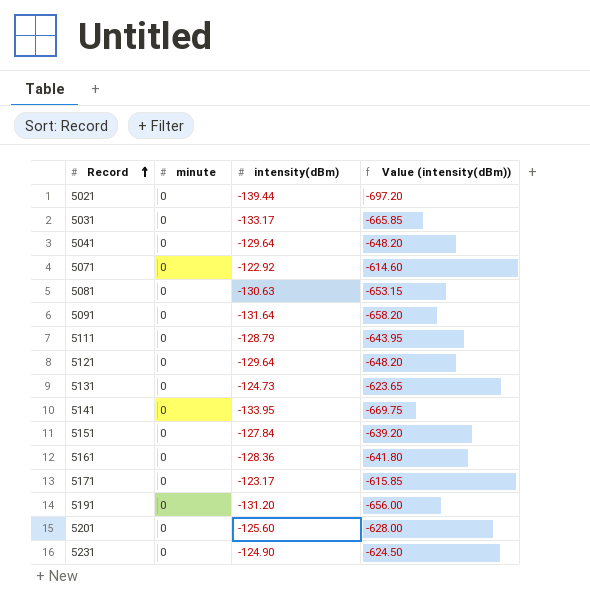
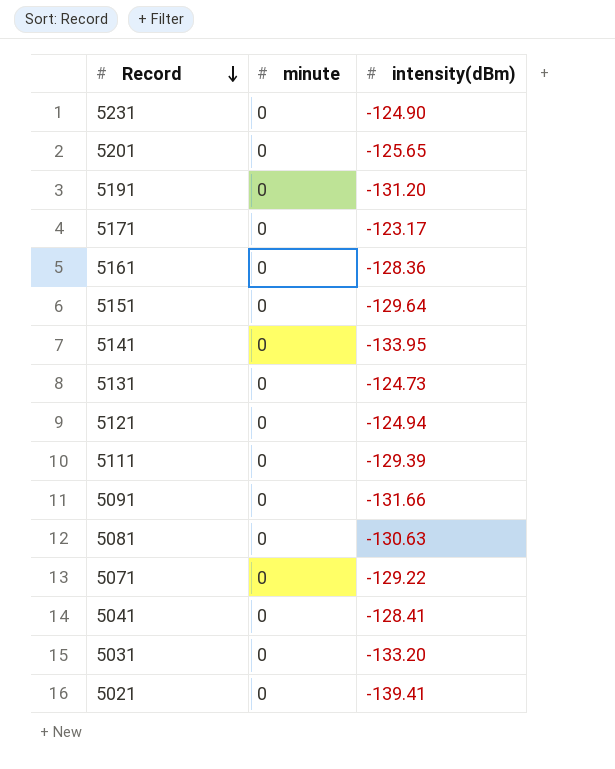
row order: Record ascending -> Record descending
column Value (intensity(dBm)) | formula: [intensity(dBm)] * 5 -> none
5201 | intensity(dBm): -125.60 -> -125.65
5151 | intensity(dBm): -127.84 -> -129.64
5121 | intensity(dBm): -129.64 -> -124.94
5111 | intensity(dBm): -128.79 -> -129.39
5091 | intensity(dBm): -131.64 -> -131.66
5071 | intensity(dBm): -122.92 -> -129.22
5041 | intensity(dBm): -129.64 -> -128.41
5031 | intensity(dBm): -133.17 -> -133.20
5021 | intensity(dBm): -139.44 -> -139.41

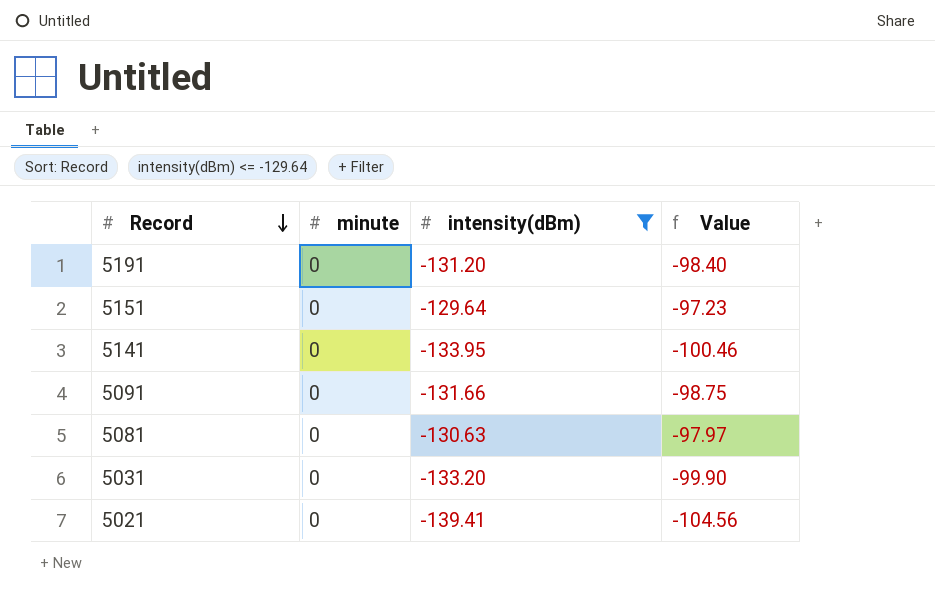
filter: none -> intensity(dBm) <= -129.64
column Value | formula: none -> [intensity(dBm)] * 0.75

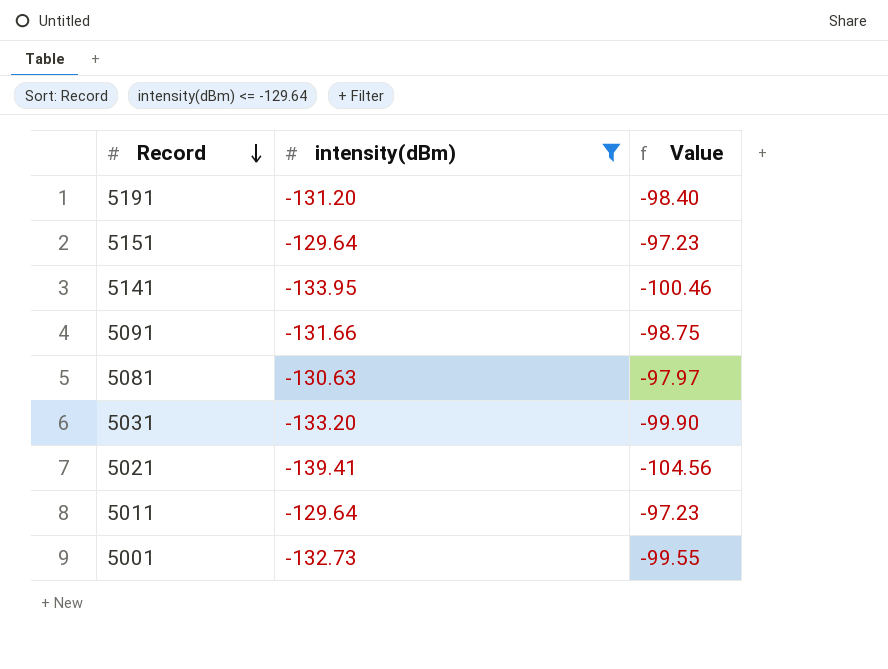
column minute | position: 2 -> none
row 5011: none -> -129.64 | -97.23
row 5001: none -> -132.73 | -99.55

